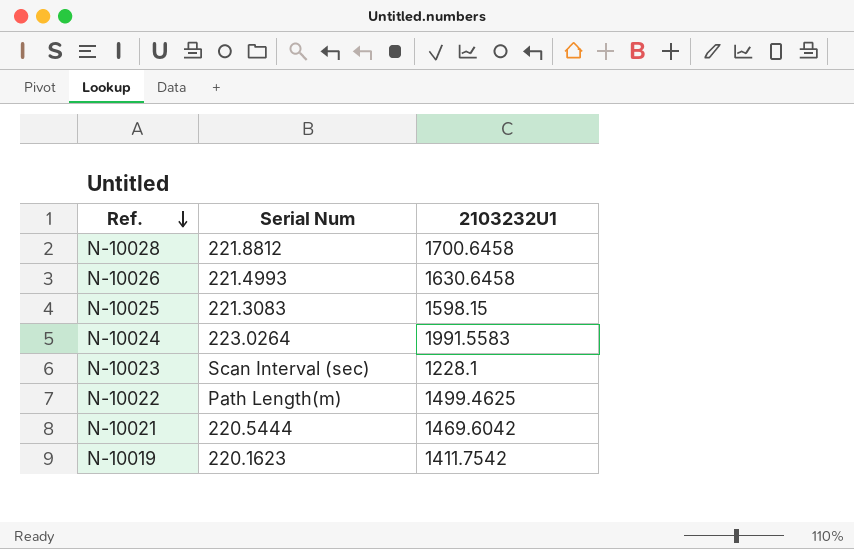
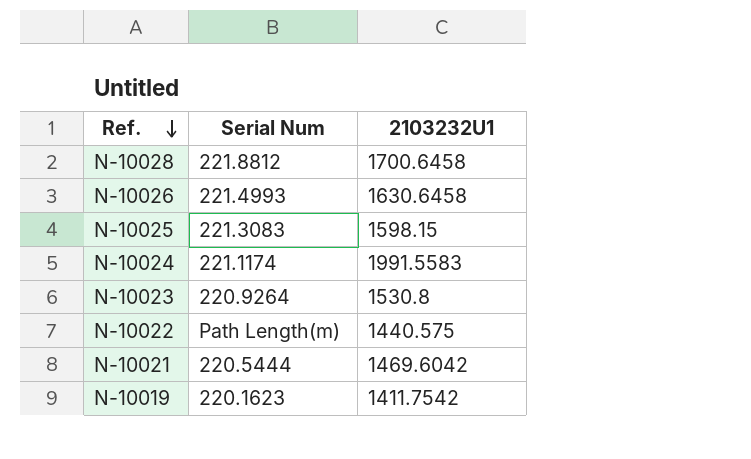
N-10024 | Serial Num: 223.0264 -> 221.1174
N-10023 | Serial Num: Scan Interval (sec) -> 220.9264
N-10023 | 2103232U1: 1228.1 -> 1530.8
N-10022 | 2103232U1: 1499.4625 -> 1440.575

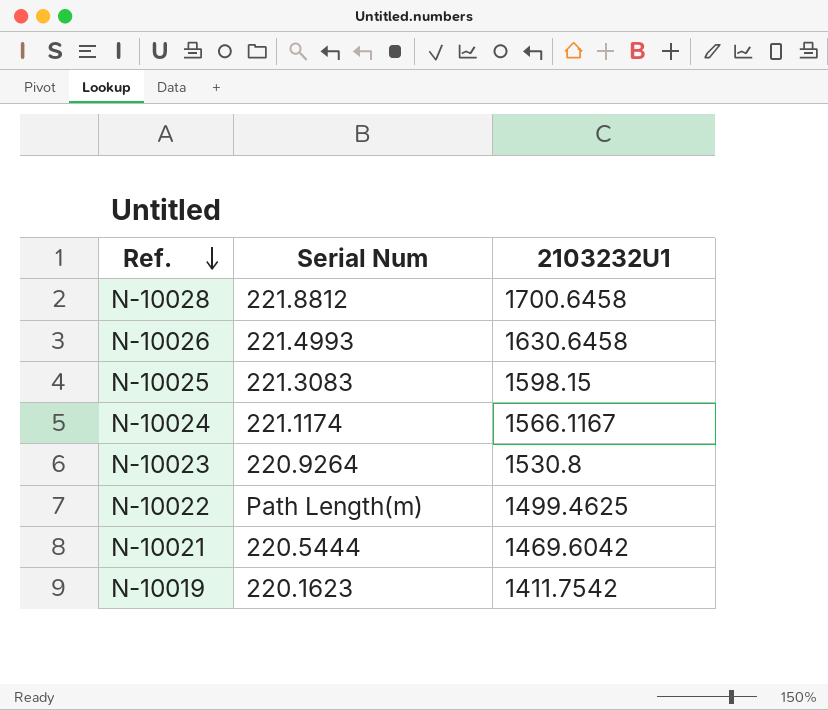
N-10024 | 2103232U1: 1991.5583 -> 1566.1167
N-10022 | 2103232U1: 1440.575 -> 1499.4625

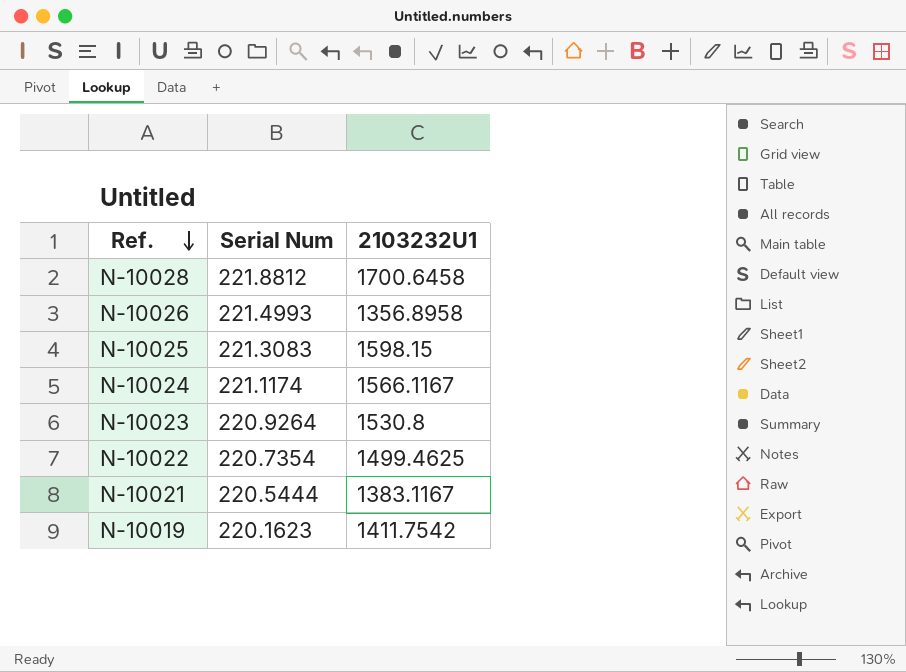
N-10026 | 2103232U1: 1630.6458 -> 1356.8958
N-10022 | Serial Num: Path Length(m) -> 220.7354
N-10021 | 2103232U1: 1469.6042 -> 1383.1167

